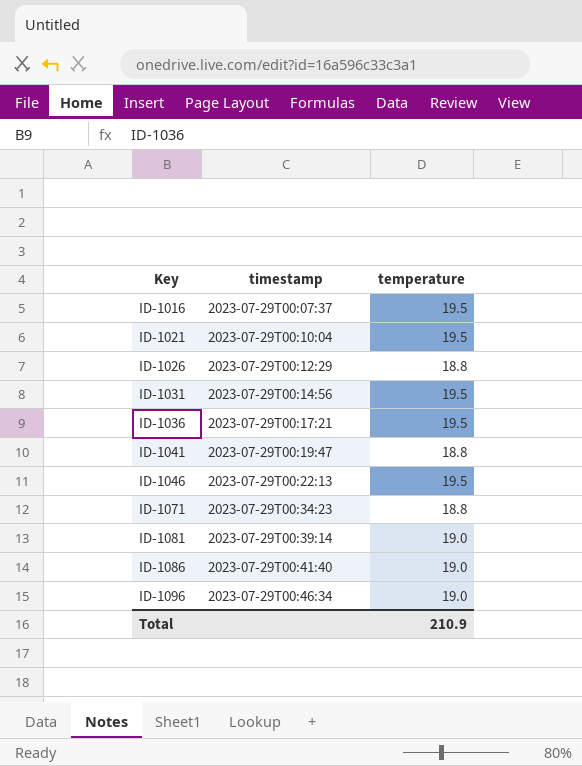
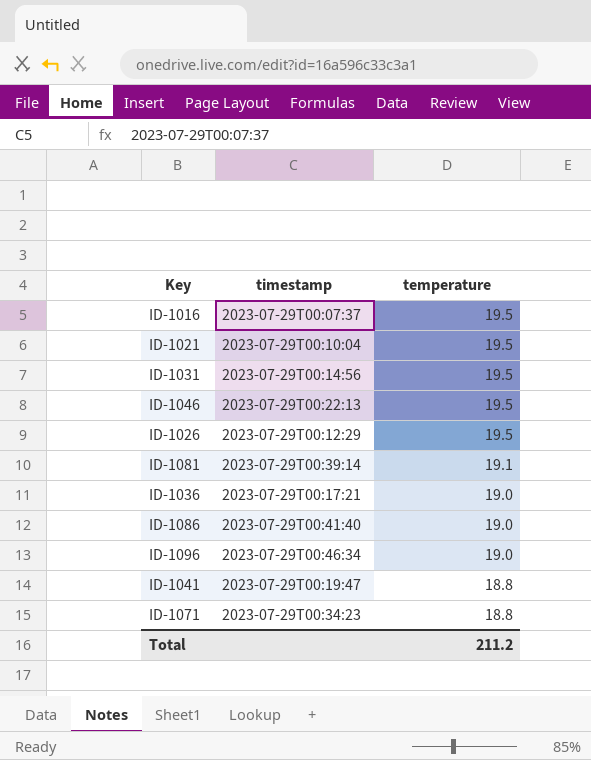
row order: Key ascending -> temperature descending
ID-1026 | temperature: 18.8 -> 19.5
ID-1081 | temperature: 19.0 -> 19.1
ID-1036 | temperature: 19.5 -> 19.0
Total | temperature: 210.9 -> 211.2

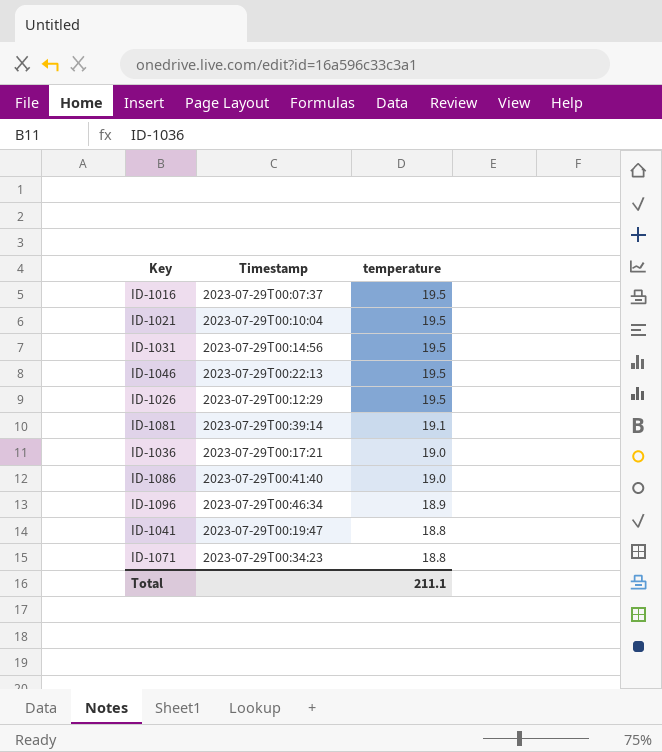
column name: timestamp -> Timestamp
ID-1096 | temperature: 19.0 -> 18.9
Total | temperature: 211.2 -> 211.1

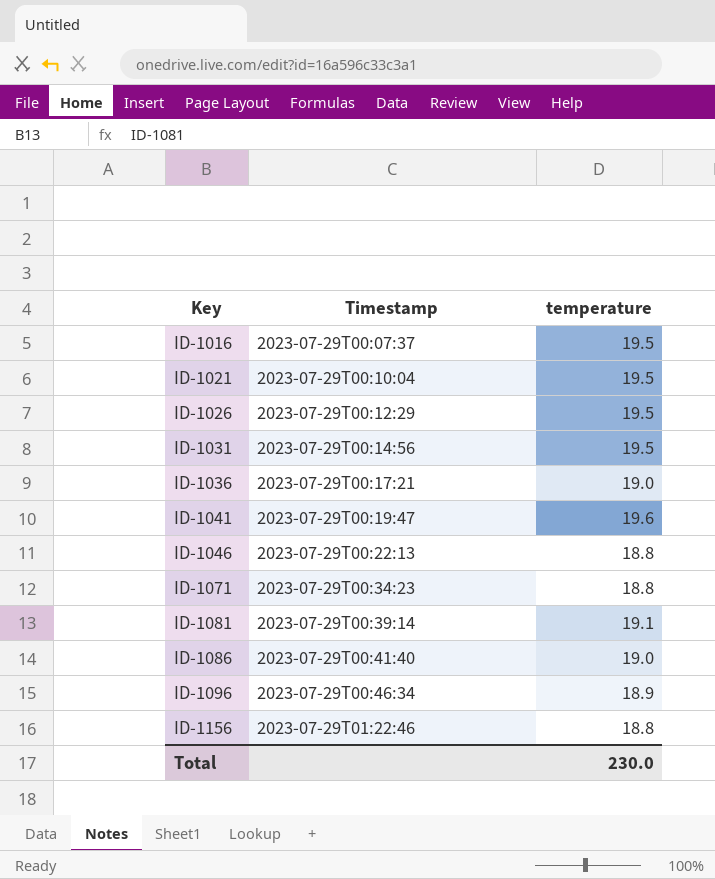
row order: temperature descending -> Key ascending
ID-1041 | temperature: 18.8 -> 19.6
ID-1046 | temperature: 19.5 -> 18.8
row ID-1156: none -> 2023-07-29T01:22:46 | 18.8
Total | temperature: 211.1 -> 230.0

